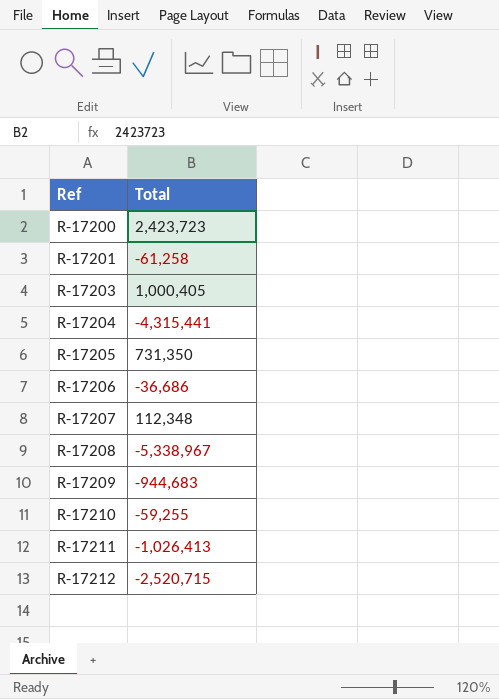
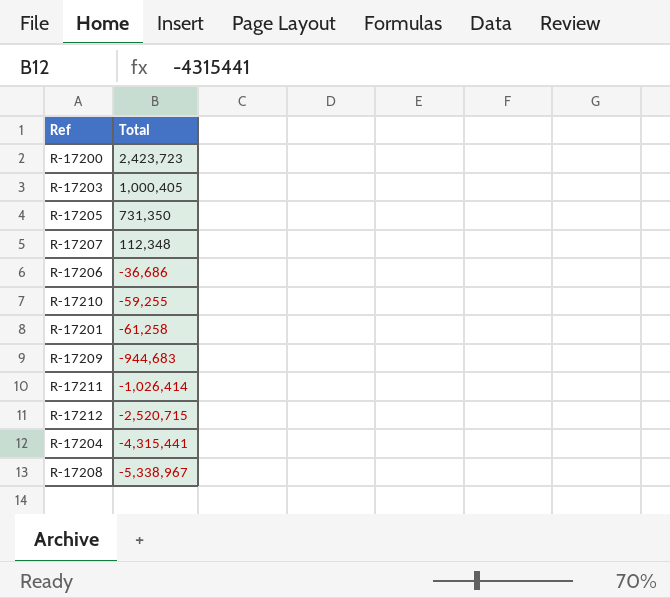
row order: Ref ascending -> Total descending
R-17211 | Total: -1,026,413 -> -1,026,414

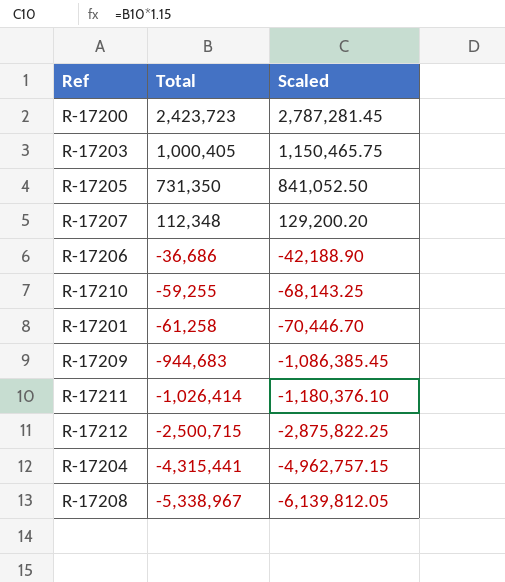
column Scaled | formula: none -> [Total] * 1.15
R-17212 | Total: -2,520,715 -> -2,500,715

